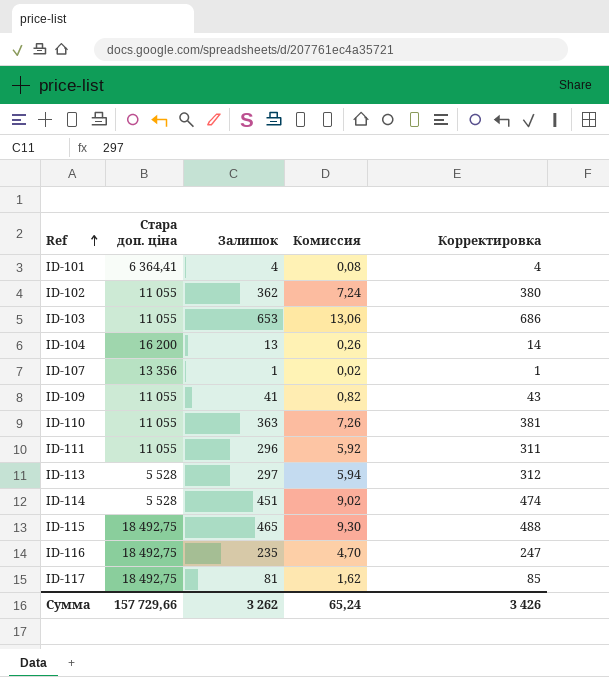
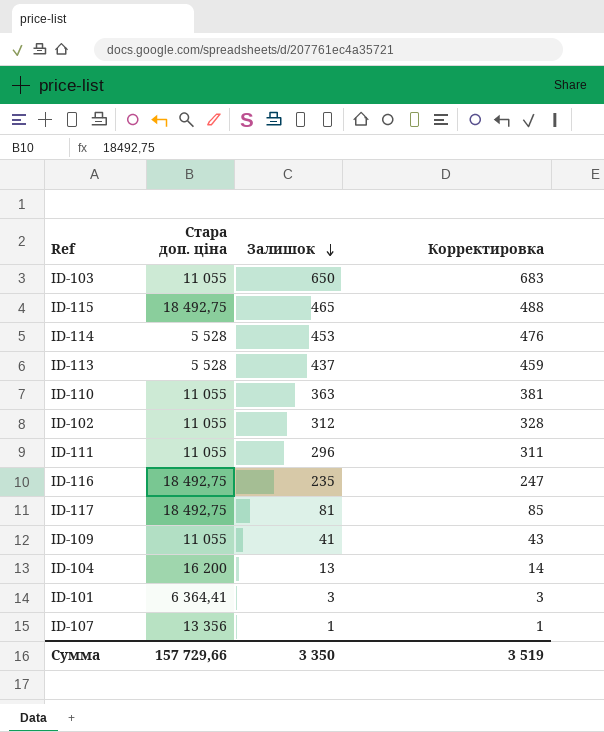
row order: Ref ascending -> Залишок descending
column Комиссия | formula: [Залишок] * 0,02 -> none
ID-103 | Залишок: 653 -> 650
ID-103 | Корректировка: 686 -> 683
ID-114 | Залишок: 451 -> 453
ID-114 | Корректировка: 474 -> 476
ID-113 | Залишок: 297 -> 437
ID-113 | Корректировка: 312 -> 459
ID-102 | Залишок: 362 -> 312
ID-102 | Корректировка: 380 -> 328
ID-101 | Залишок: 4 -> 3
ID-101 | Корректировка: 4 -> 3
Сумма | Залишок: 3 262 -> 3 350
Сумма | Корректировка: 3 426 -> 3 519

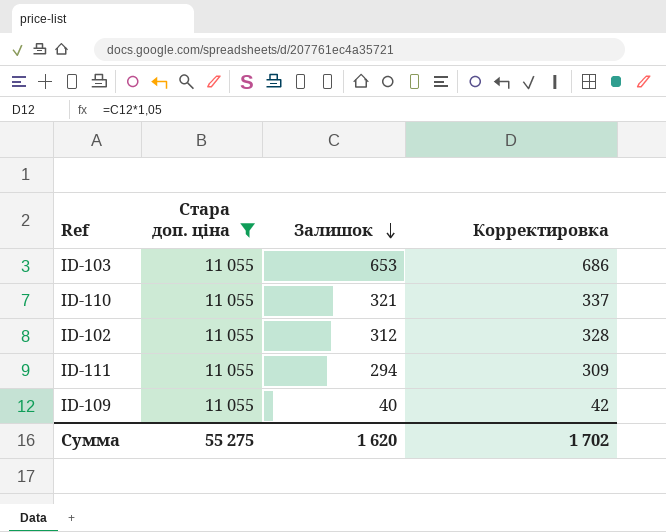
filter: none -> Стара доп. ціна = 11 055
ID-103 | Залишок: 650 -> 653
ID-103 | Корректировка: 683 -> 686
ID-110 | Залишок: 363 -> 321
ID-110 | Корректировка: 381 -> 337
ID-111 | Залишок: 296 -> 294
ID-111 | Корректировка: 311 -> 309
ID-109 | Залишок: 41 -> 40
ID-109 | Корректировка: 43 -> 42
Сумма | Стара доп. ціна: 157 729,66 -> 55 275
Сумма | Залишок: 3 350 -> 1 620
Сумма | Корректировка: 3 519 -> 1 702

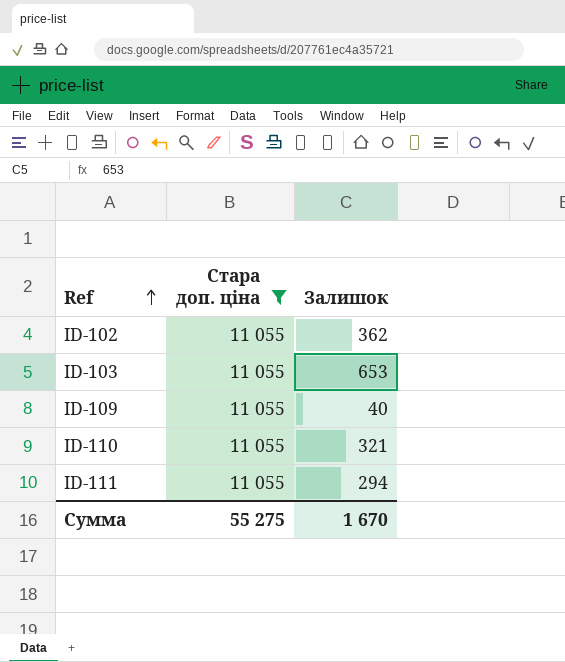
row order: Залишок descending -> Ref ascending
column Корректировка | formula: [Залишок] * 1,05 -> none
ID-102 | Залишок: 312 -> 362
Сумма | Залишок: 1 620 -> 1 670

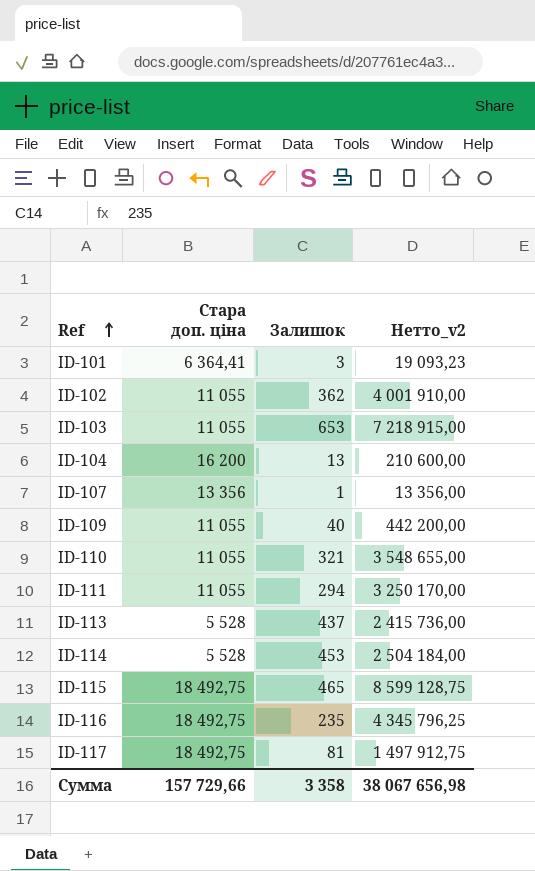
filter: Стара доп. ціна = 11 055 -> none
column Нетто_v2 | formula: none -> [Стара доп. ціна] * [Залишок]
Сумма | Стара доп. ціна: 55 275 -> 157 729,66
Сумма | Залишок: 1 670 -> 3 358

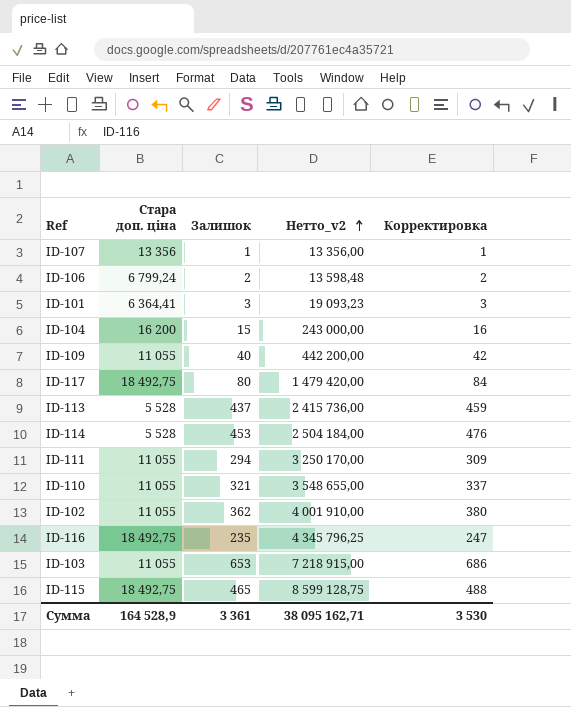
row order: Ref ascending -> Нетто_v2 ascending
column Корректировка | formula: none -> [Залишок] * 1,05
row ID-106: none -> 6 799,24 | 2 | 13 598,48 | 2
ID-104 | Залишок: 13 -> 15
ID-104 | Нетто_v2: 210 600,00 -> 243 000,00
ID-117 | Залишок: 81 -> 80
ID-117 | Нетто_v2: 1 497 912,75 -> 1 479 420,00
Сумма | Стара доп. ціна: 157 729,66 -> 164 528,9
Сумма | Залишок: 3 358 -> 3 361
Сумма | Нетто_v2: 38 067 656,98 -> 38 095 162,71

